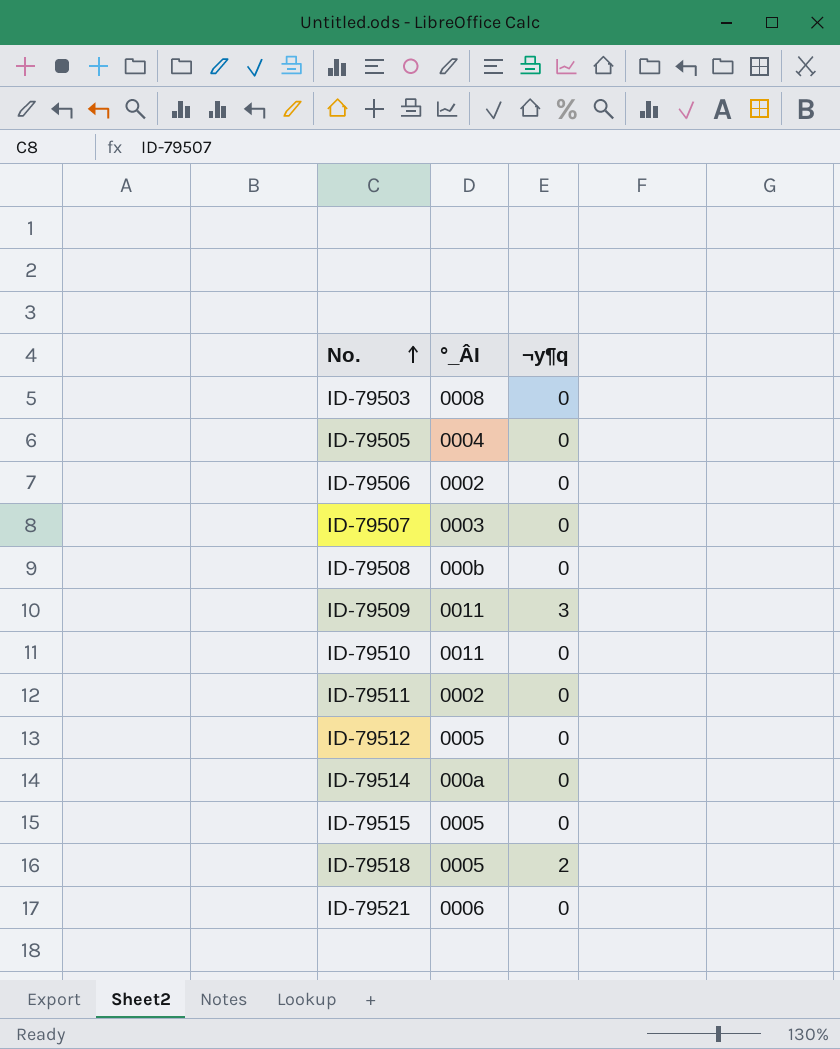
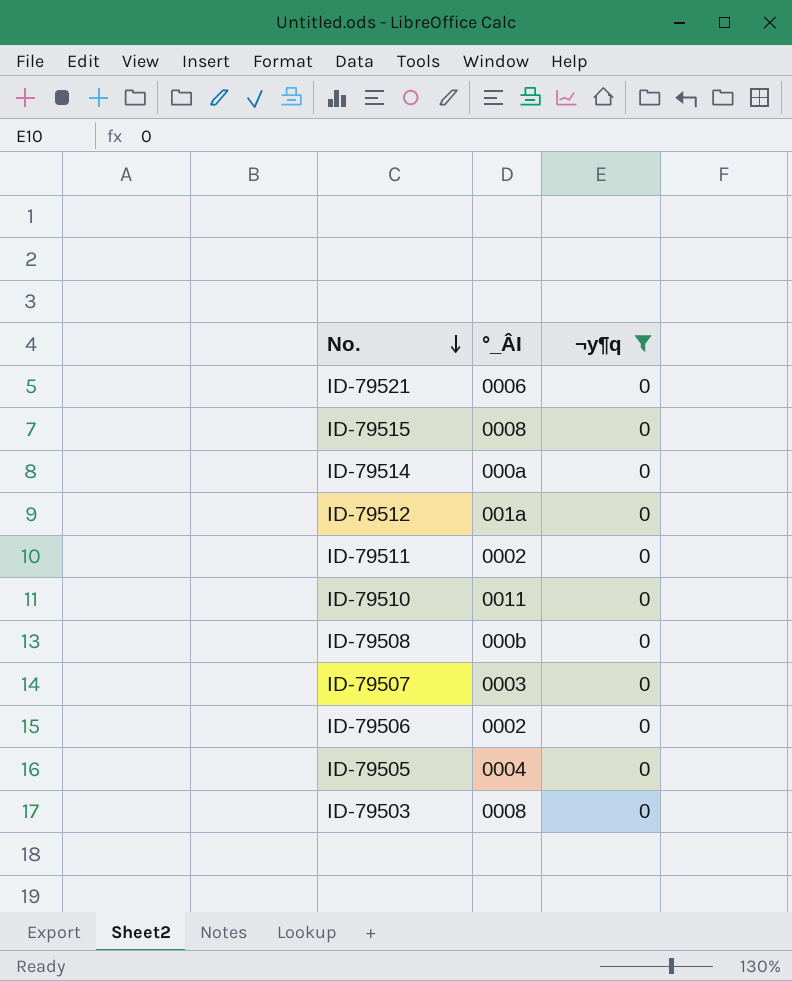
filter: none -> ¬y¶q = 0
row order: No. ascending -> No. descending
ID-79515 | °_ÂI: 0005 -> 0008
ID-79512 | °_ÂI: 0005 -> 001a

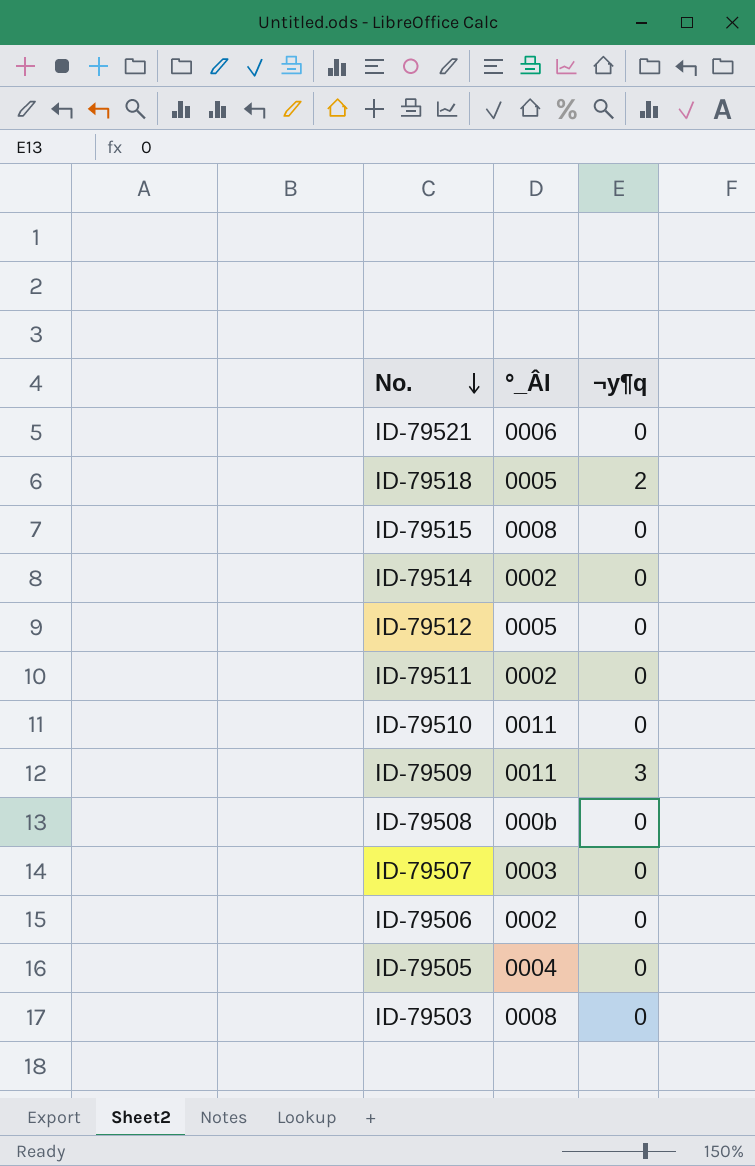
filter: ¬y¶q = 0 -> none
ID-79514 | °_ÂI: 000a -> 0002
ID-79512 | °_ÂI: 001a -> 0005

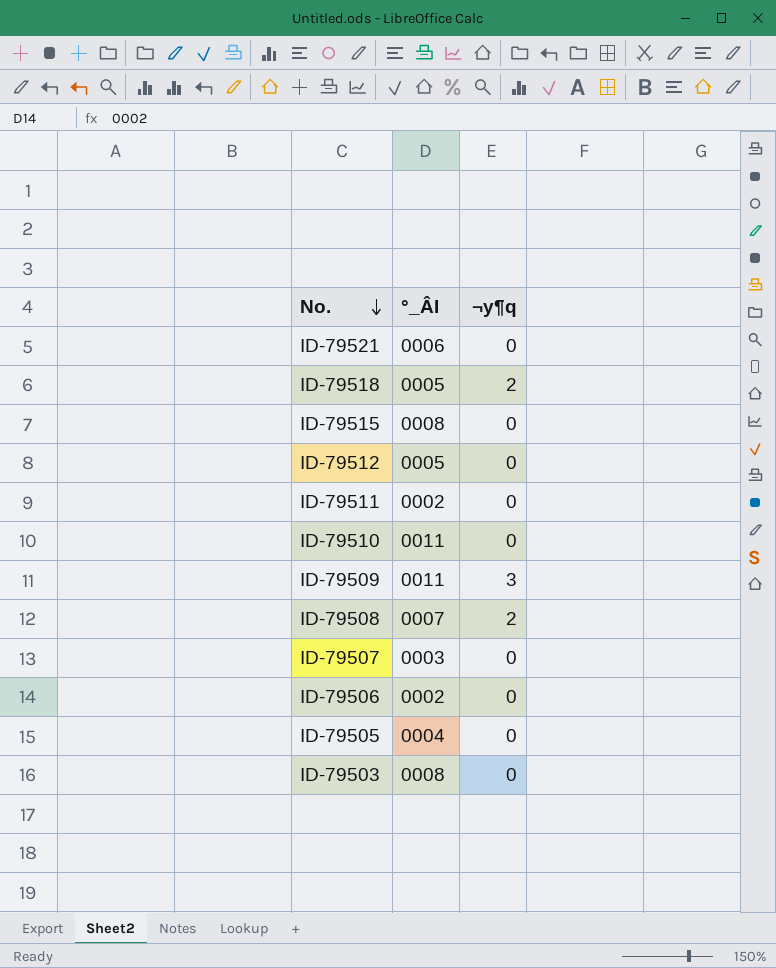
row ID-79514: 0002 | 0 -> none
ID-79508 | °_ÂI: 000b -> 0007
ID-79508 | ¬y¶q: 0 -> 2

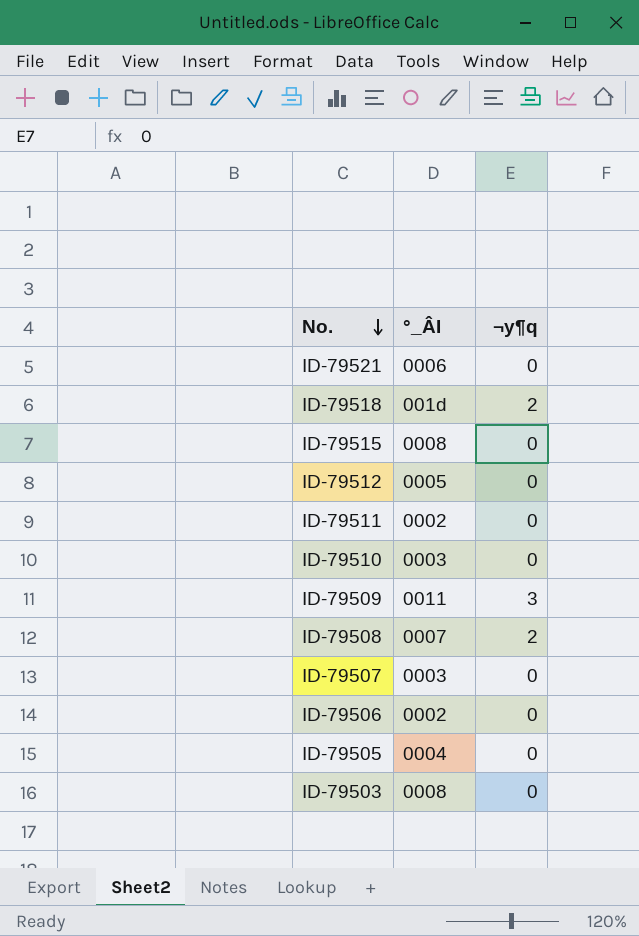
ID-79518 | °_ÂI: 0005 -> 001d
ID-79510 | °_ÂI: 0011 -> 0003

